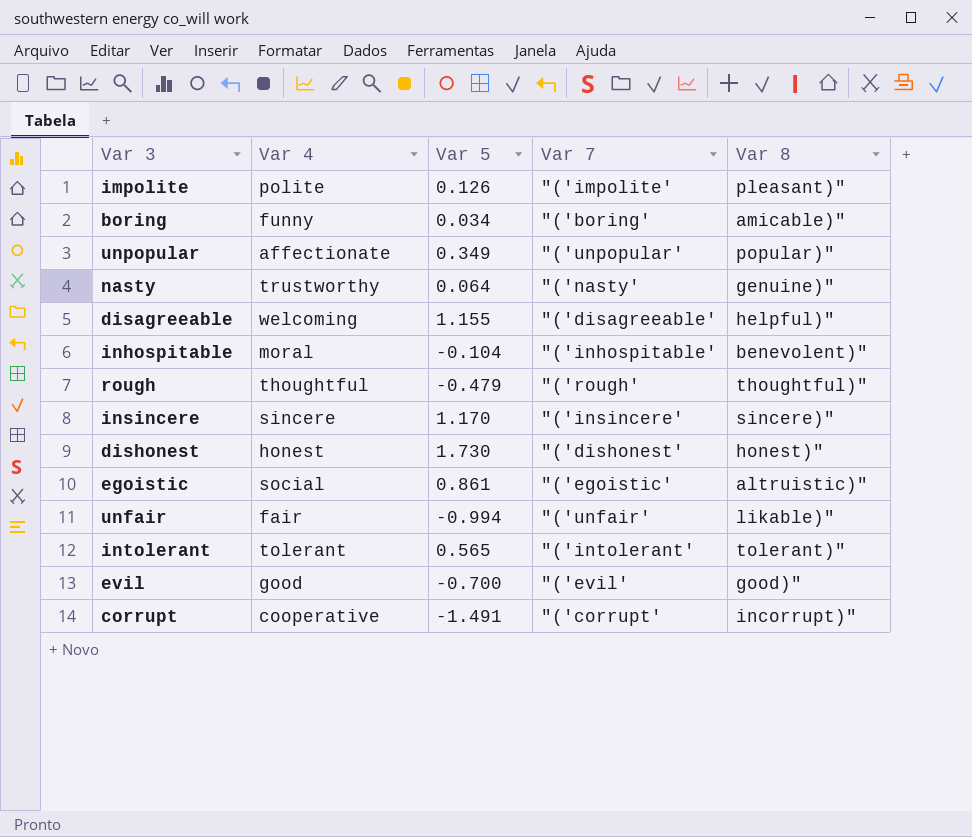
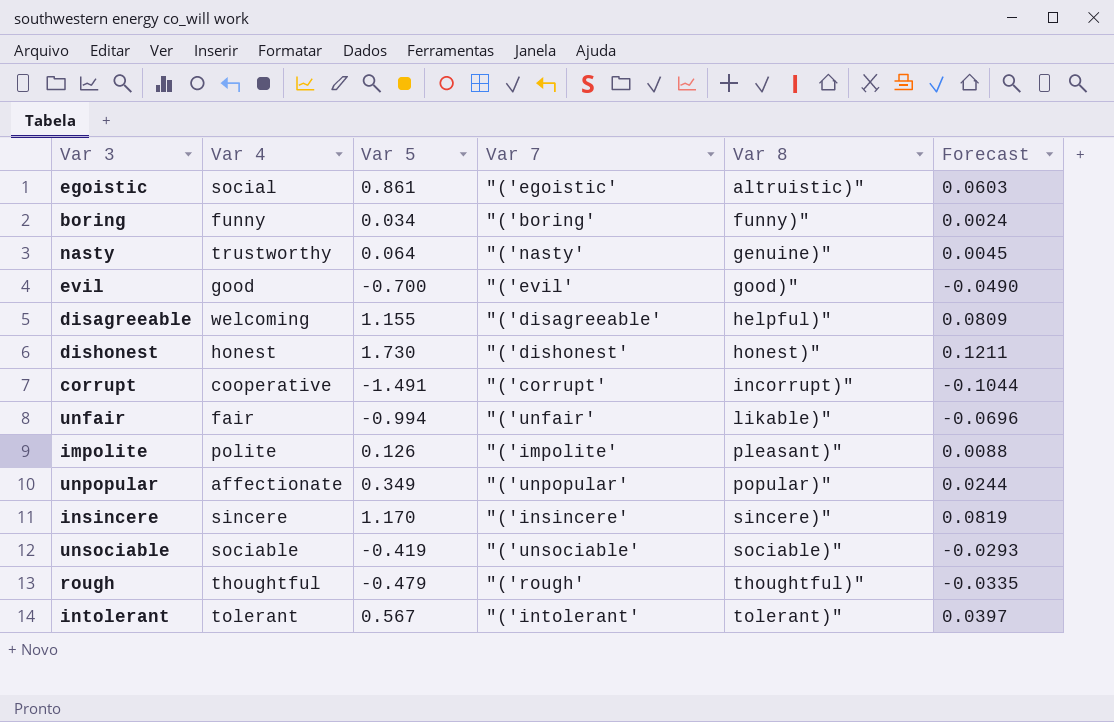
row order: none -> Var 8 ascending
column Forecast | formula: none -> [Var 5] * 0.07
row inhospitable: moral | -0.104 | "('inhospitable' | benevolent)" -> none
boring | Var 8: amicable)" -> funny)"
row unsociable: none -> sociable | -0.419 | "('unsociable' | sociable)" | -0.0293
intolerant | Var 5: 0.565 -> 0.567

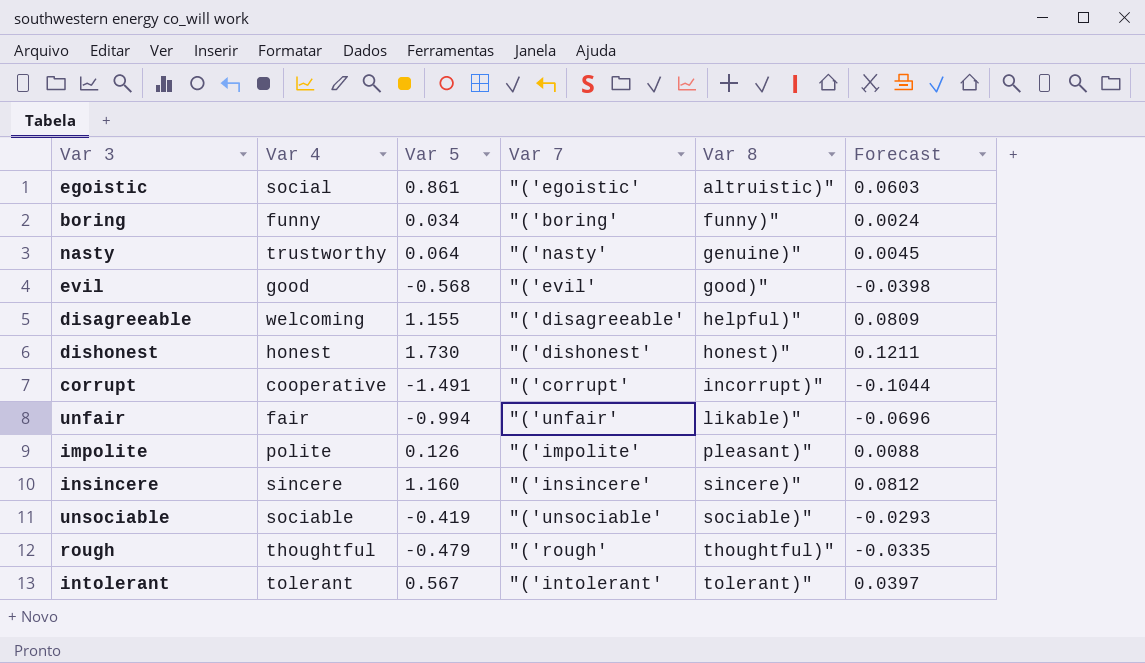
row unpopular: affectionate | 0.349 | "('unpopular' | popular)" | 0.0244 -> none
evil | Var 5: -0.700 -> -0.568
evil | Forecast: -0.0490 -> -0.0398
insincere | Var 5: 1.170 -> 1.160
insincere | Forecast: 0.0819 -> 0.0812

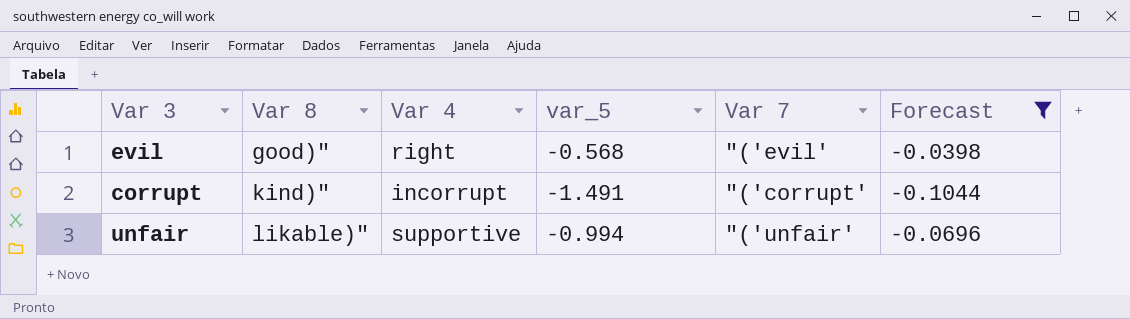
filter: none -> Forecast <= -0.0398
column Var 8 | position: 5 -> 2
column name: Var 5 -> var_5
evil | Var 4: good -> right
corrupt | Var 8: incorrupt)" -> kind)"
corrupt | Var 4: cooperative -> incorrupt
unfair | Var 4: fair -> supportive

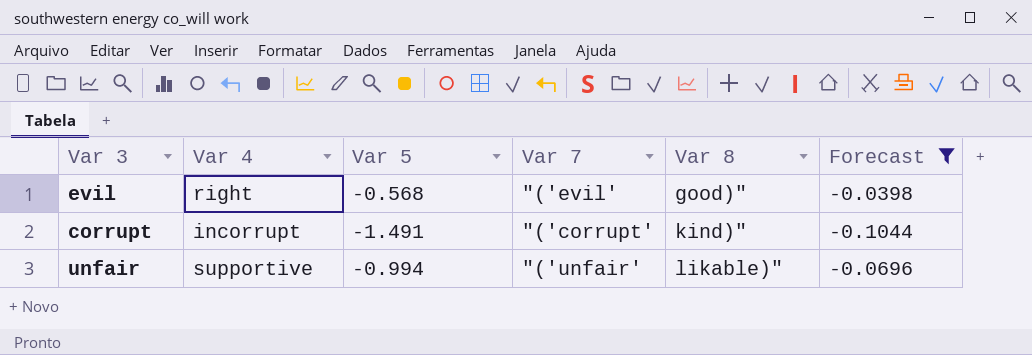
column name: var_5 -> Var 5
column Var 8 | position: 2 -> 5

